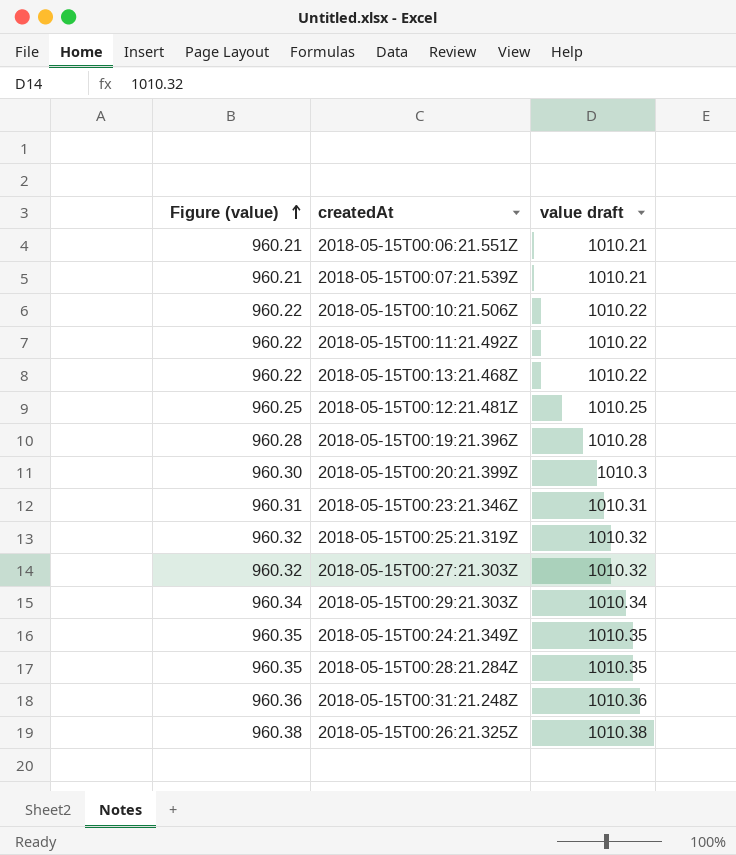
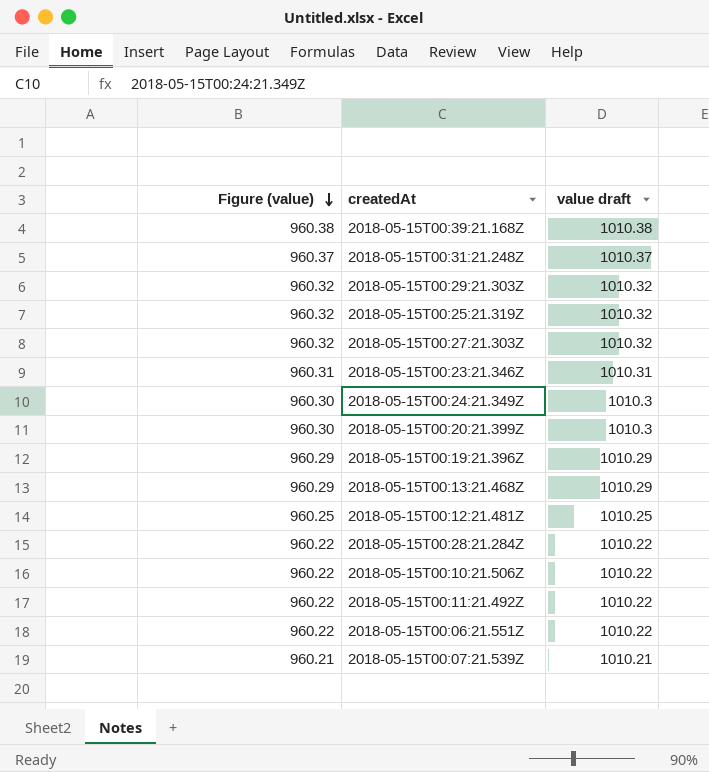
row order: Figure (value) ascending -> Figure (value) descending
row 2018-05-15T00:26:21.325Z: 960.38 | 1010.38 -> none
row 2018-05-15T00:39:21.168Z: none -> 960.38 | 1010.38
2018-05-15T00:31:21.248Z | Figure (value): 960.36 -> 960.37
2018-05-15T00:31:21.248Z | value draft: 1010.36 -> 1010.37
2018-05-15T00:29:21.303Z | Figure (value): 960.34 -> 960.32
2018-05-15T00:29:21.303Z | value draft: 1010.34 -> 1010.32
2018-05-15T00:24:21.349Z | Figure (value): 960.35 -> 960.30
2018-05-15T00:24:21.349Z | value draft: 1010.35 -> 1010.3
2018-05-15T00:19:21.396Z | Figure (value): 960.28 -> 960.29
2018-05-15T00:19:21.396Z | value draft: 1010.28 -> 1010.29
2018-05-15T00:13:21.468Z | Figure (value): 960.22 -> 960.29
2018-05-15T00:13:21.468Z | value draft: 1010.22 -> 1010.29
2018-05-15T00:28:21.284Z | Figure (value): 960.35 -> 960.22
2018-05-15T00:28:21.284Z | value draft: 1010.35 -> 1010.22
2018-05-15T00:06:21.551Z | Figure (value): 960.21 -> 960.22
2018-05-15T00:06:21.551Z | value draft: 1010.21 -> 1010.22

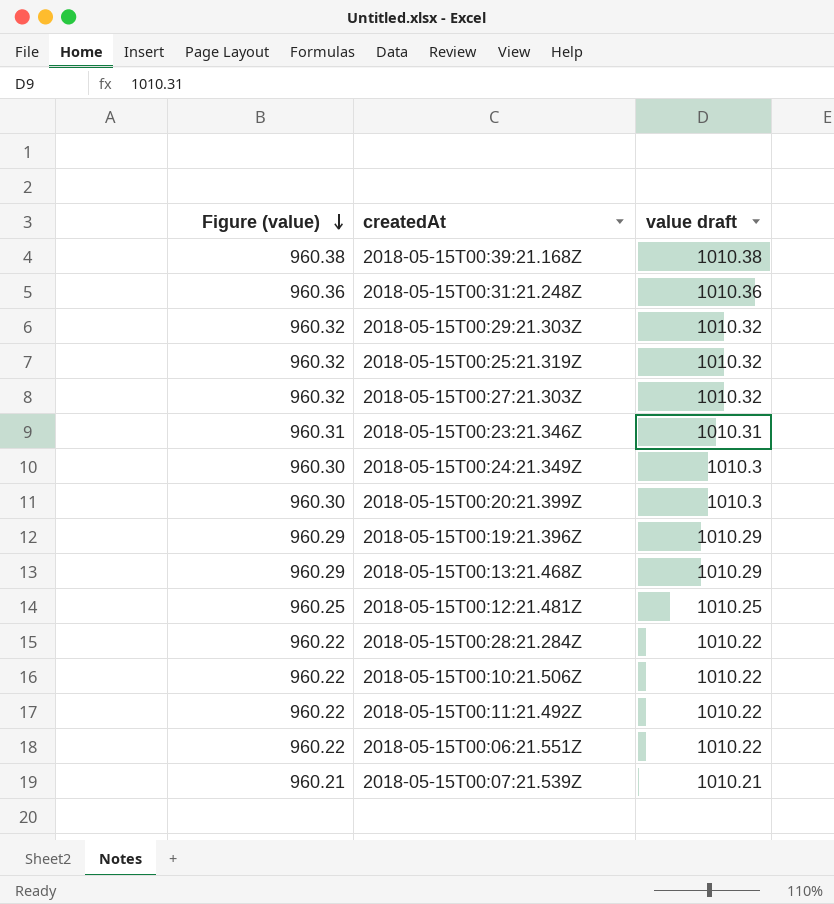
2018-05-15T00:31:21.248Z | Figure (value): 960.37 -> 960.36
2018-05-15T00:31:21.248Z | value draft: 1010.37 -> 1010.36

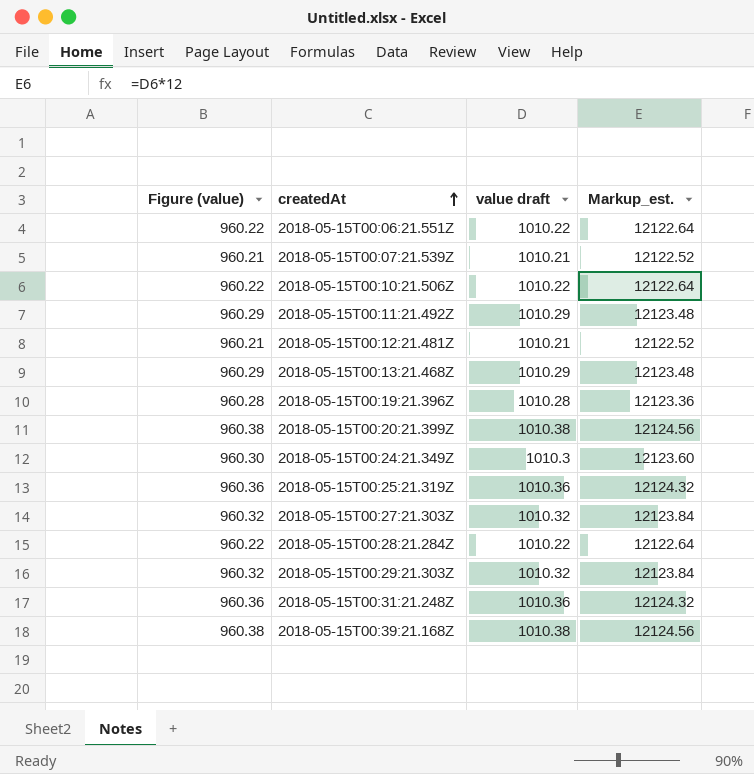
row order: Figure (value) descending -> createdAt ascending
column Markup_est. | formula: none -> [value draft] * 12
row 2018-05-15T00:23:21.346Z: 960.31 | 1010.31 -> none
2018-05-15T00:11:21.492Z | Figure (value): 960.22 -> 960.29
2018-05-15T00:11:21.492Z | value draft: 1010.22 -> 1010.29
2018-05-15T00:12:21.481Z | Figure (value): 960.25 -> 960.21
2018-05-15T00:12:21.481Z | value draft: 1010.25 -> 1010.21
2018-05-15T00:19:21.396Z | Figure (value): 960.29 -> 960.28
2018-05-15T00:19:21.396Z | value draft: 1010.29 -> 1010.28
2018-05-15T00:20:21.399Z | Figure (value): 960.30 -> 960.38
2018-05-15T00:20:21.399Z | value draft: 1010.3 -> 1010.38
2018-05-15T00:25:21.319Z | Figure (value): 960.32 -> 960.36
2018-05-15T00:25:21.319Z | value draft: 1010.32 -> 1010.36

